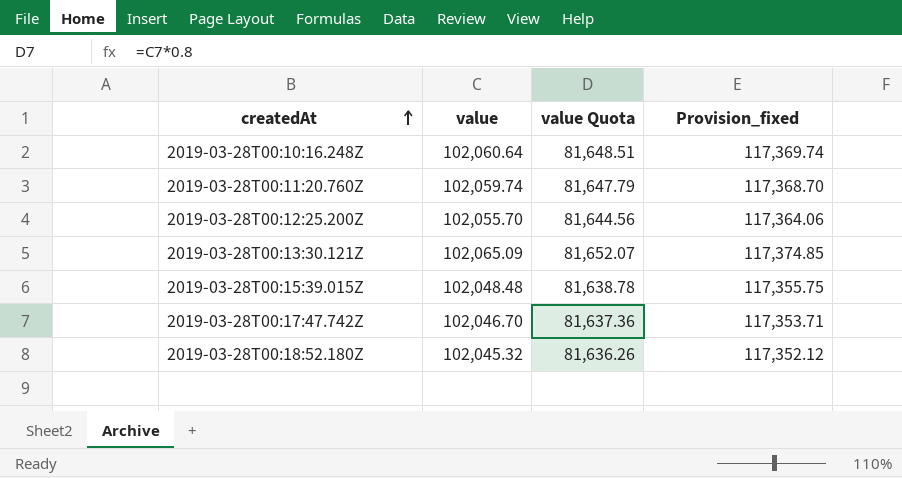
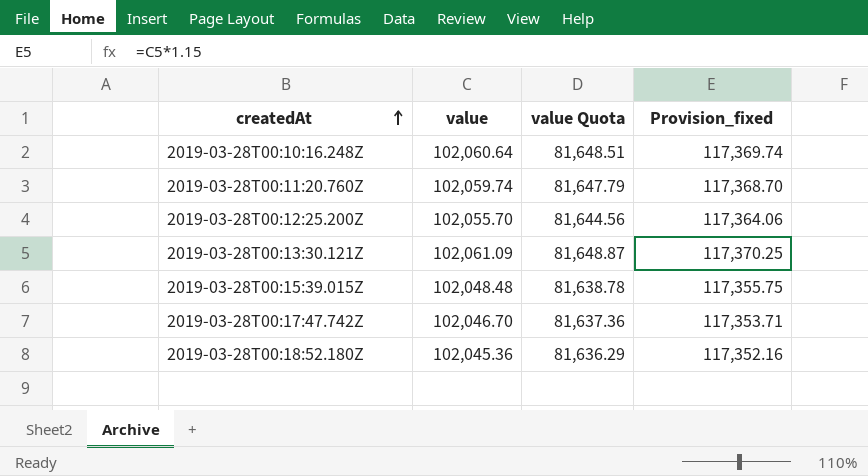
2019-03-28T00:13:30.121Z | value: 102,065.09 -> 102,061.09
2019-03-28T00:13:30.121Z | value Quota: 81,652.07 -> 81,648.87
2019-03-28T00:13:30.121Z | Provision_fixed: 117,374.85 -> 117,370.25
2019-03-28T00:18:52.180Z | value: 102,045.32 -> 102,045.36
2019-03-28T00:18:52.180Z | value Quota: 81,636.26 -> 81,636.29
2019-03-28T00:18:52.180Z | Provision_fixed: 117,352.12 -> 117,352.16

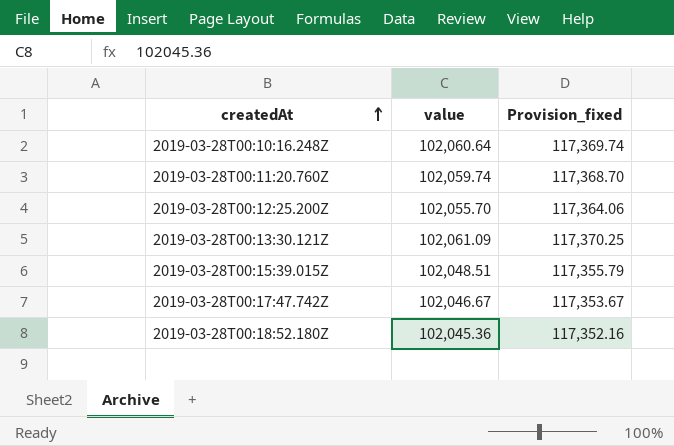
column value Quota | formula: [value] * 0.8 -> none
2019-03-28T00:15:39.015Z | value: 102,048.48 -> 102,048.51
2019-03-28T00:15:39.015Z | Provision_fixed: 117,355.75 -> 117,355.79
2019-03-28T00:17:47.742Z | value: 102,046.70 -> 102,046.67
2019-03-28T00:17:47.742Z | Provision_fixed: 117,353.71 -> 117,353.67

